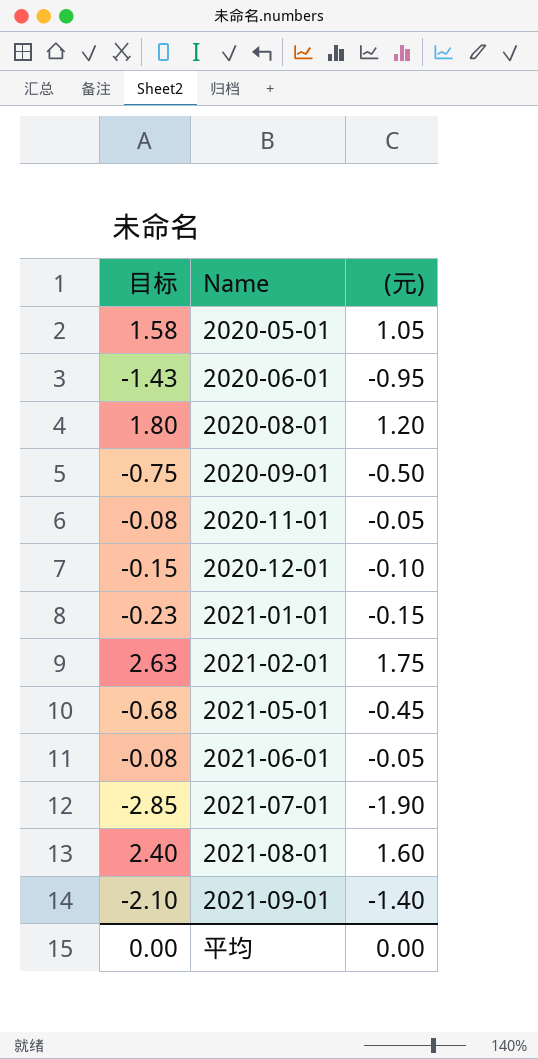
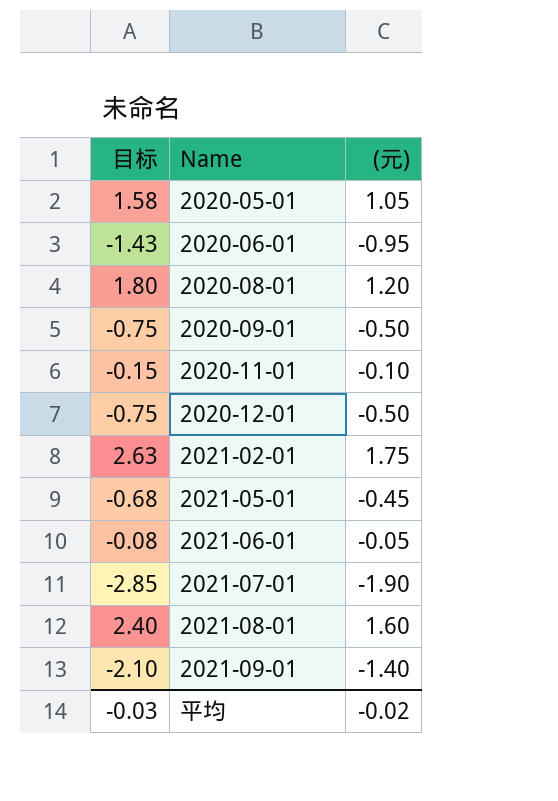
row 2021-01-01: -0.23 | -0.15 -> none
2020-11-01 | 目标: -0.08 -> -0.15
2020-11-01 | (元): -0.05 -> -0.10
2020-12-01 | 目标: -0.15 -> -0.75
2020-12-01 | (元): -0.10 -> -0.50
平均 | 目标: 0.00 -> -0.03
平均 | (元): 0.00 -> -0.02

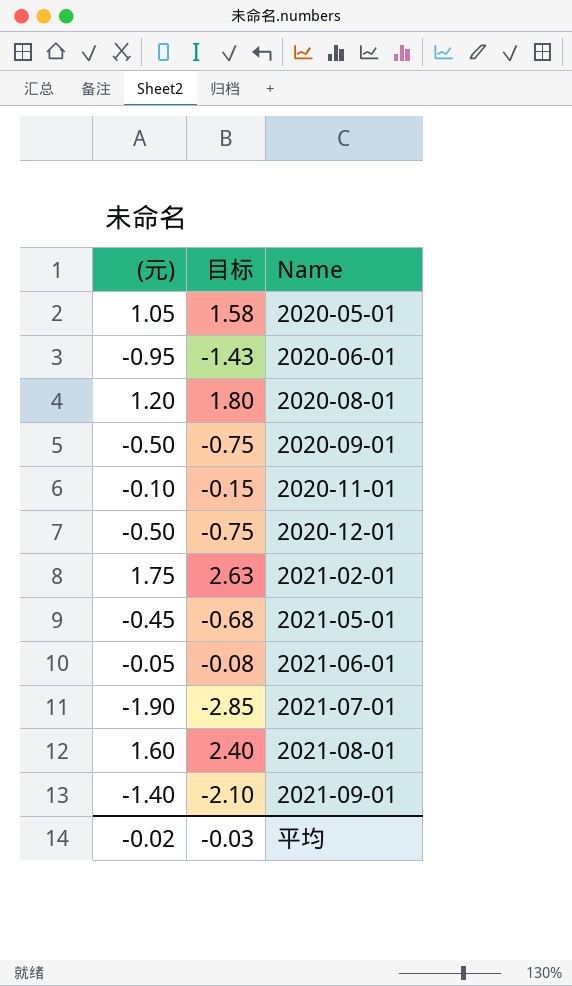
column (元) | position: 3 -> 1

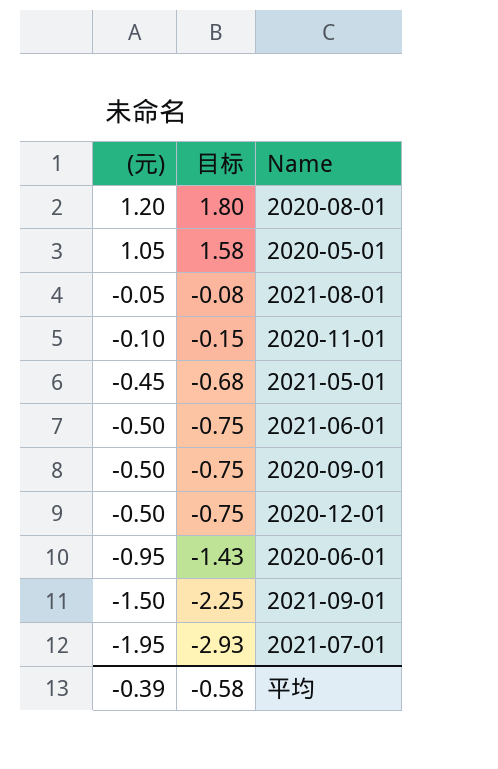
row order: Name ascending -> (元) descending
row 2021-02-01: 1.75 | 2.63 -> none
2021-08-01 | (元): 1.60 -> -0.05
2021-08-01 | 目标: 2.40 -> -0.08
2021-06-01 | (元): -0.05 -> -0.50
2021-06-01 | 目标: -0.08 -> -0.75
2021-09-01 | (元): -1.40 -> -1.50
2021-09-01 | 目标: -2.10 -> -2.25
2021-07-01 | (元): -1.90 -> -1.95
2021-07-01 | 目标: -2.85 -> -2.93
平均 | (元): -0.02 -> -0.39
平均 | 目标: -0.03 -> -0.58

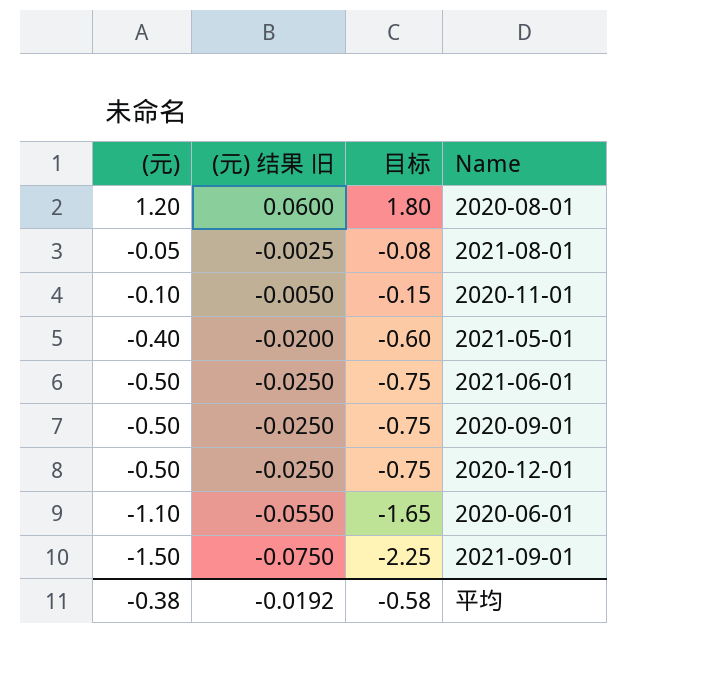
column (元) 结果 旧 | formula: none -> [(元)] * 0.05
row 2020-05-01: 1.05 | 1.58 -> none
row 2021-07-01: -1.95 | -2.93 -> none
2021-05-01 | (元): -0.45 -> -0.40
2021-05-01 | 目标: -0.68 -> -0.60
2020-06-01 | (元): -0.95 -> -1.10
2020-06-01 | 目标: -1.43 -> -1.65
平均 | (元): -0.39 -> -0.38

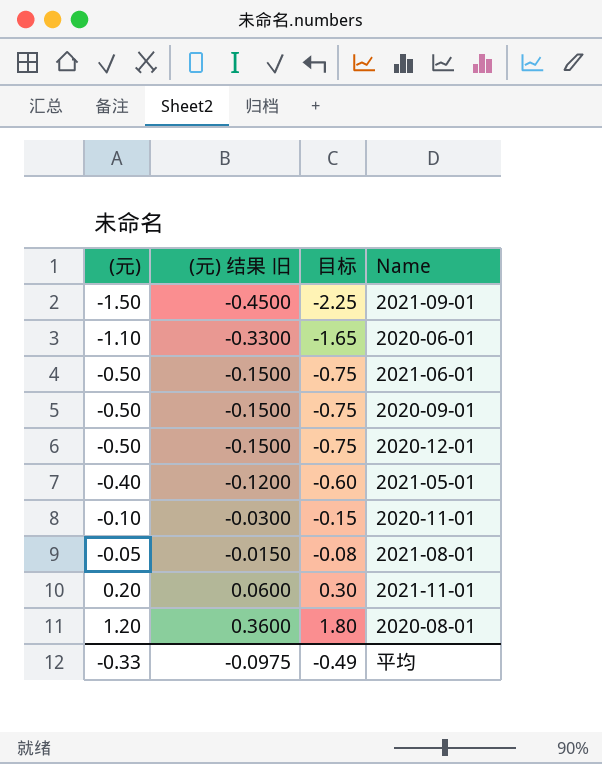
row order: (元) descending -> (元) ascending
column (元) 结果 旧 | formula: [(元)] * 0.05 -> [(元)] * 0.3
row 2021-11-01: none -> 0.20 | 0.0600 | 0.30
平均 | (元): -0.38 -> -0.33
平均 | (元) 结果 旧: -0.0192 -> -0.0975
平均 | 目标: -0.58 -> -0.49

